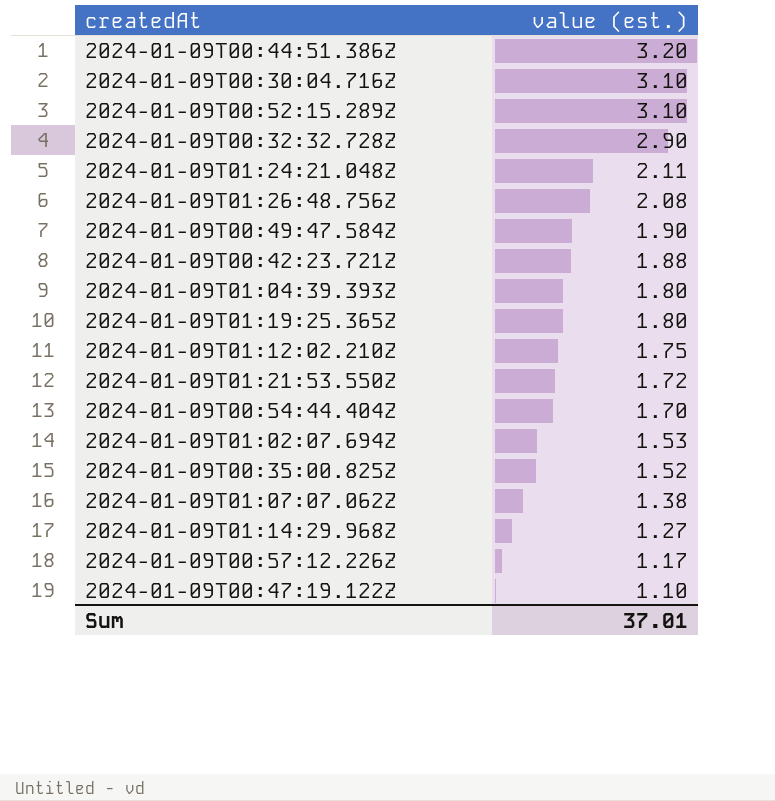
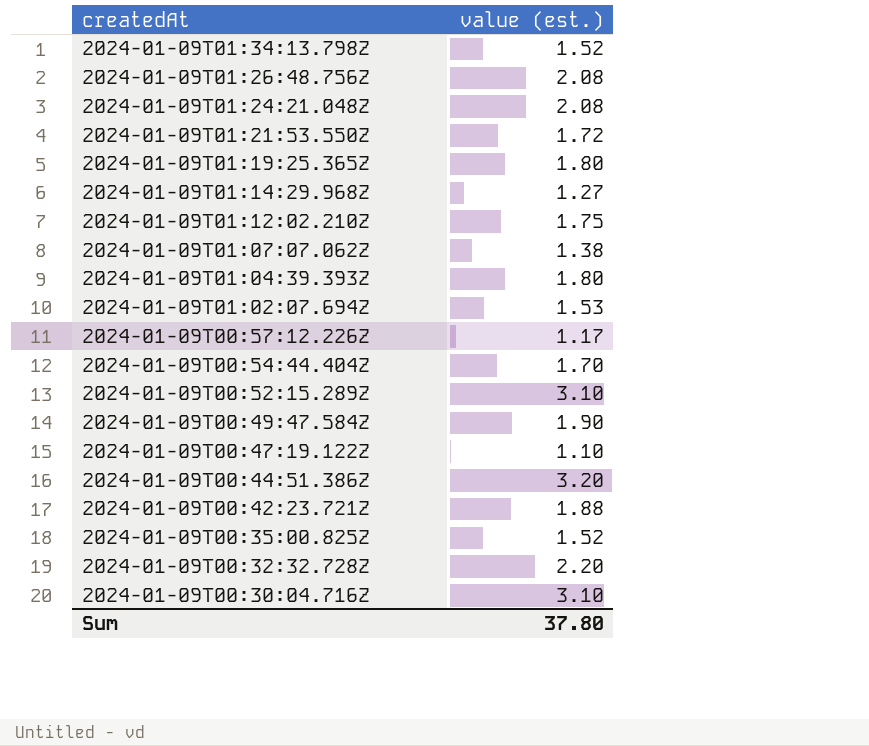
row order: value (est.) descending -> createdAt descending
row 2024-01-09T01:34:13.798Z: none -> 1.52
2024-01-09T01:24:21.048Z | value (est.): 2.11 -> 2.08
2024-01-09T00:32:32.728Z | value (est.): 2.90 -> 2.20
Sum | value (est.): 37.01 -> 37.80

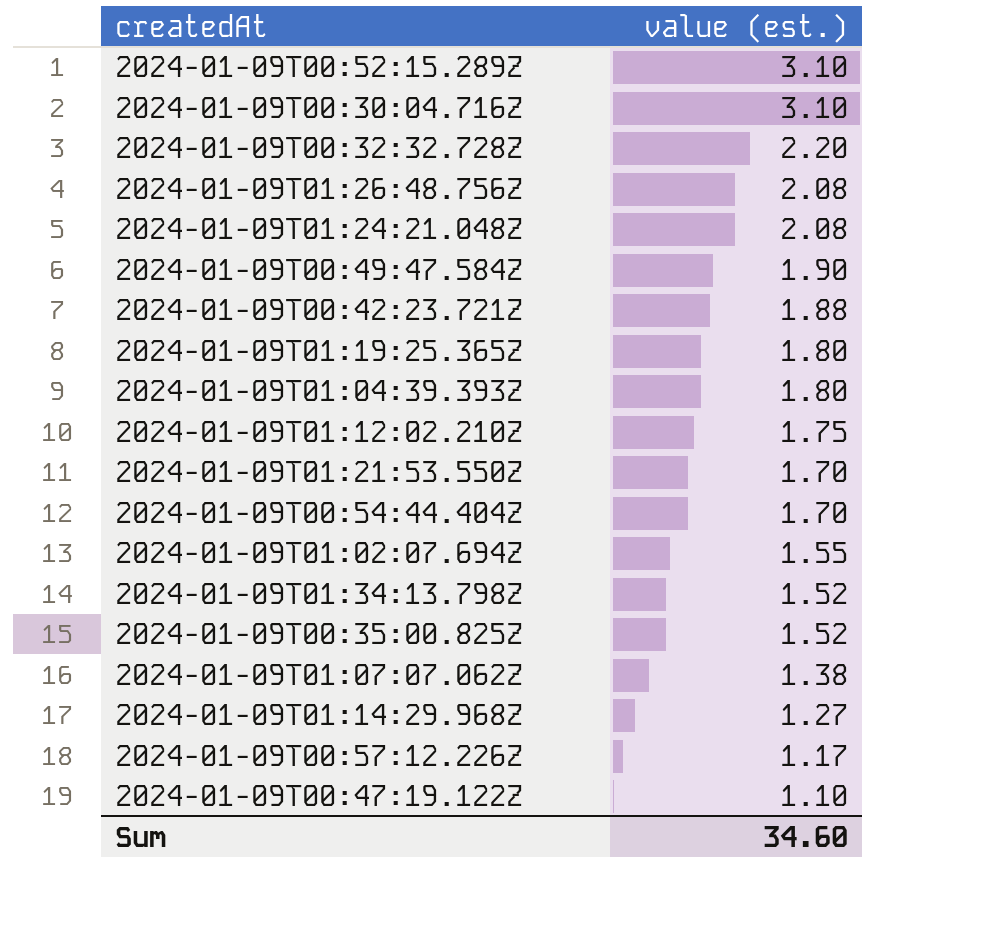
row order: createdAt descending -> value (est.) descending
row 2024-01-09T00:44:51.386Z: 3.20 -> none
2024-01-09T01:21:53.550Z | value (est.): 1.72 -> 1.70
2024-01-09T01:02:07.694Z | value (est.): 1.53 -> 1.55
Sum | value (est.): 37.80 -> 34.60

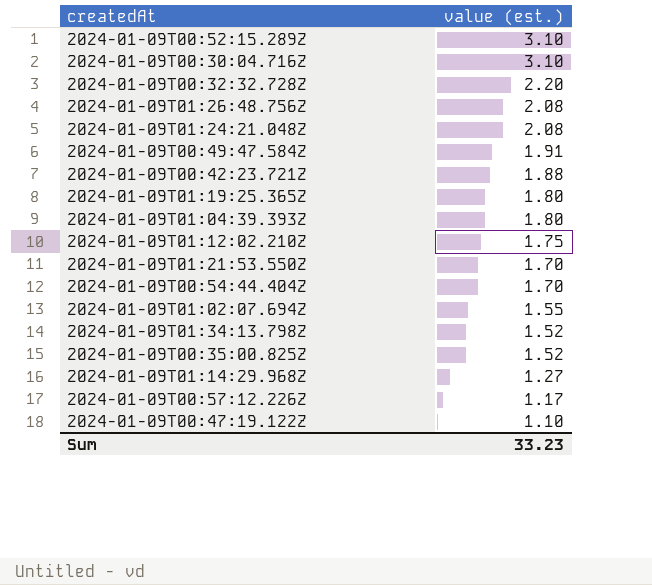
row 2024-01-09T01:07:07.062Z: 1.38 -> none
2024-01-09T00:49:47.584Z | value (est.): 1.90 -> 1.91
Sum | value (est.): 34.60 -> 33.23

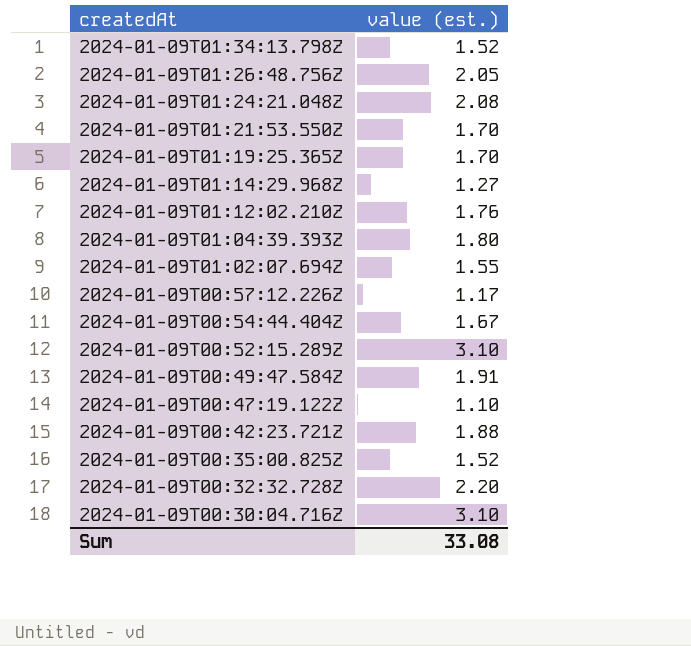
row order: value (est.) descending -> createdAt descending
2024-01-09T01:26:48.756Z | value (est.): 2.08 -> 2.05
2024-01-09T01:19:25.365Z | value (est.): 1.80 -> 1.70
2024-01-09T01:12:02.210Z | value (est.): 1.75 -> 1.76
2024-01-09T00:54:44.404Z | value (est.): 1.70 -> 1.67
Sum | value (est.): 33.23 -> 33.08

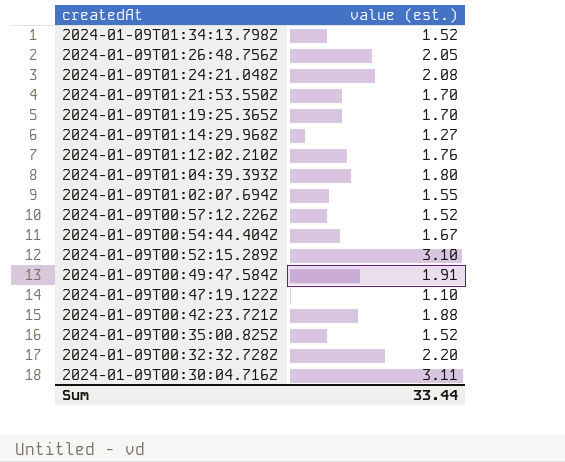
2024-01-09T00:57:12.226Z | value (est.): 1.17 -> 1.52
2024-01-09T00:30:04.716Z | value (est.): 3.10 -> 3.11
Sum | value (est.): 33.08 -> 33.44

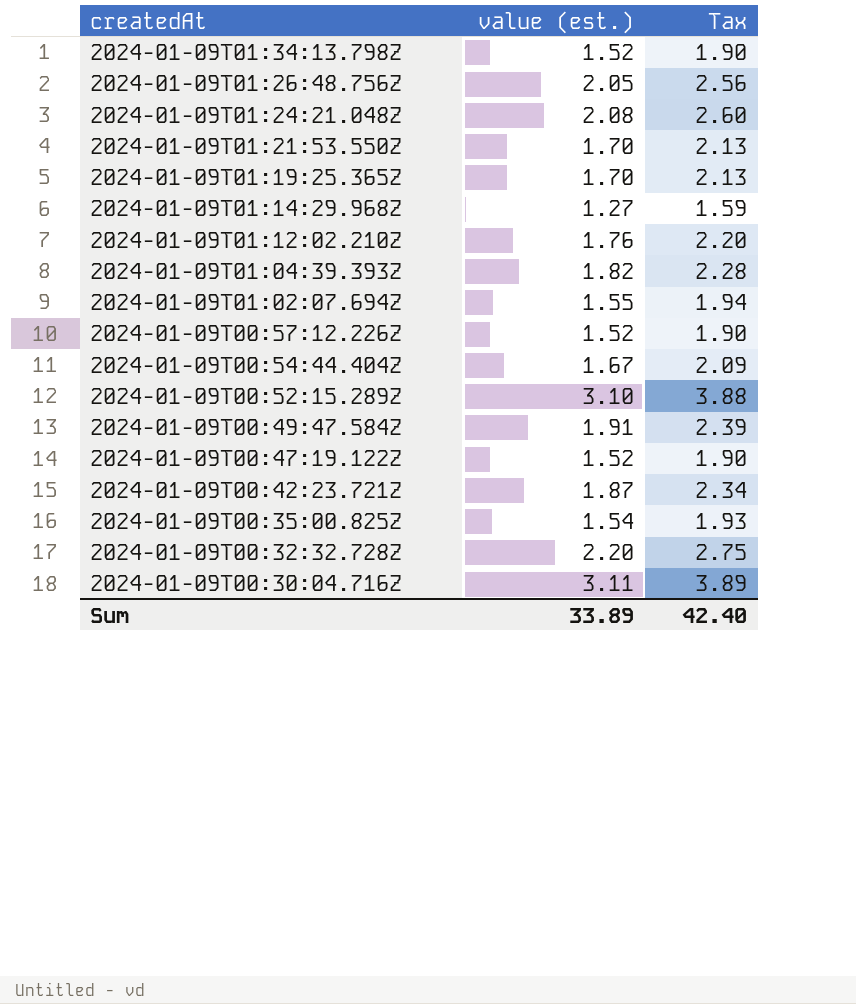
column Tax | formula: none -> [value (est.)] * 1.25
2024-01-09T01:04:39.393Z | value (est.): 1.80 -> 1.82
2024-01-09T00:47:19.122Z | value (est.): 1.10 -> 1.52
2024-01-09T00:42:23.721Z | value (est.): 1.88 -> 1.87
2024-01-09T00:35:00.825Z | value (est.): 1.52 -> 1.54
Sum | value (est.): 33.44 -> 33.89

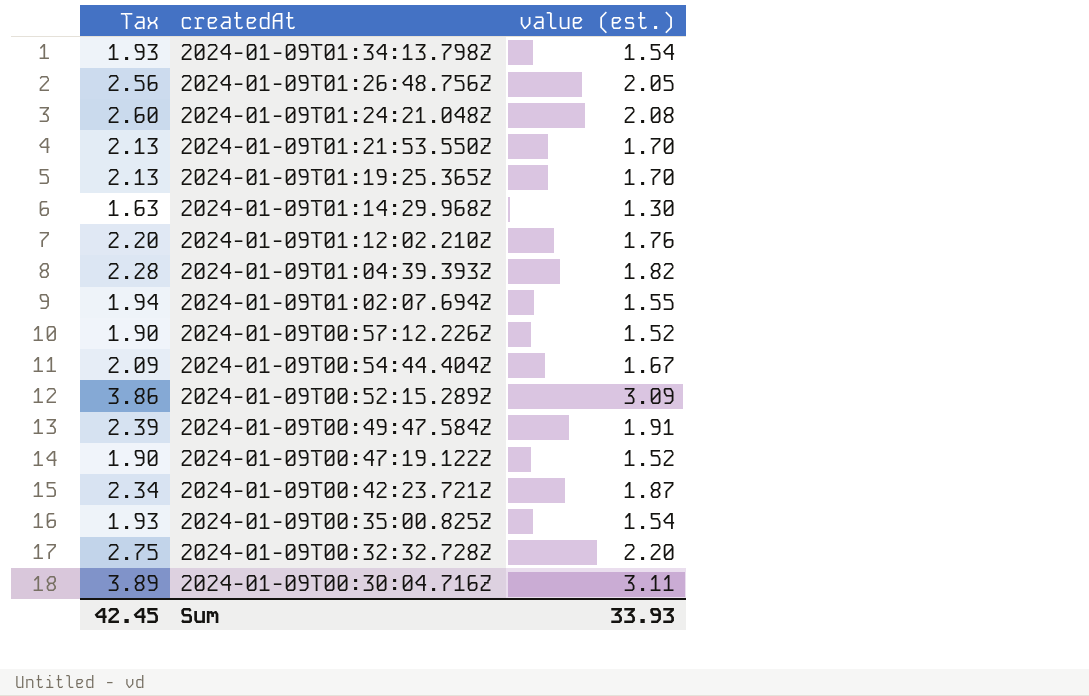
column Tax | position: 3 -> 1
2024-01-09T01:34:13.798Z | Tax: 1.90 -> 1.93
2024-01-09T01:34:13.798Z | value (est.): 1.52 -> 1.54
2024-01-09T01:14:29.968Z | Tax: 1.59 -> 1.63
2024-01-09T01:14:29.968Z | value (est.): 1.27 -> 1.30
2024-01-09T00:52:15.289Z | Tax: 3.88 -> 3.86
2024-01-09T00:52:15.289Z | value (est.): 3.10 -> 3.09
Sum | Tax: 42.40 -> 42.45
Sum | value (est.): 33.89 -> 33.93

